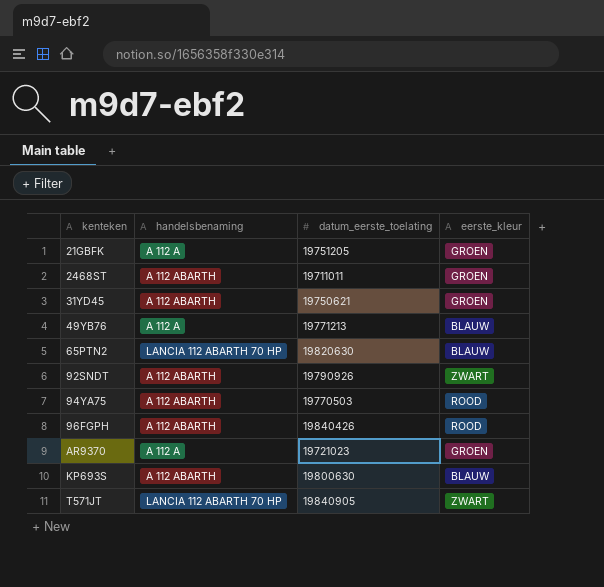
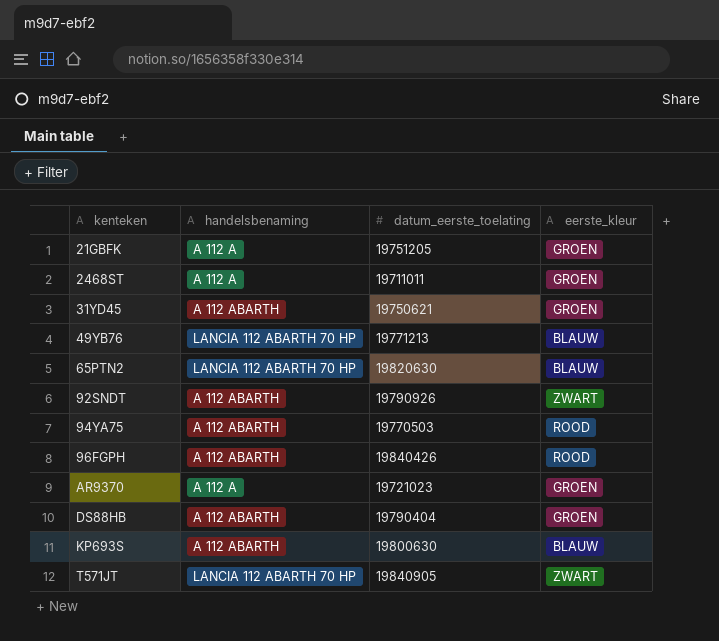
2468ST | handelsbenaming: A 112 ABARTH -> A 112 A
49YB76 | handelsbenaming: A 112 A -> LANCIA 112 ABARTH 70 HP
row DS88HB: none -> A 112 ABARTH | 19790404 | GROEN

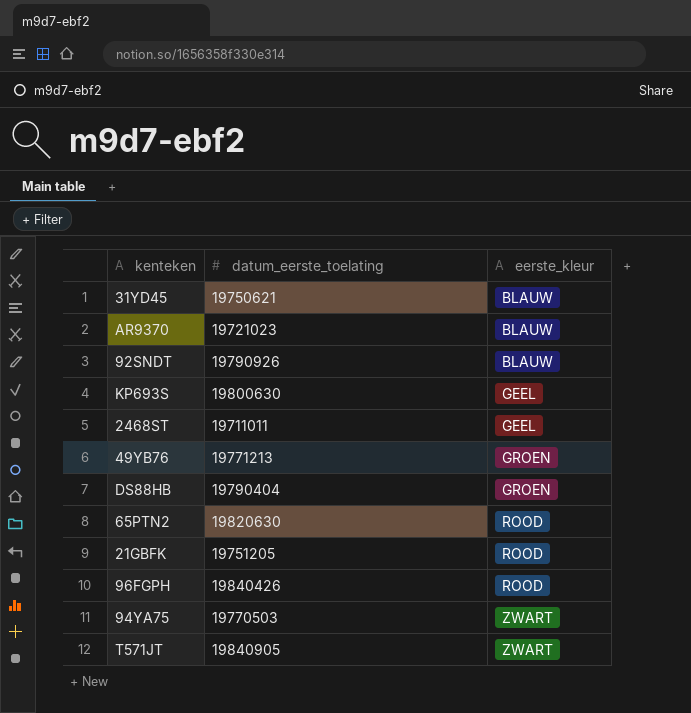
row order: none -> eerste_kleur ascending
column handelsbenaming | position: 2 -> none
31YD45 | eerste_kleur: GROEN -> BLAUW
AR9370 | eerste_kleur: GROEN -> BLAUW
92SNDT | eerste_kleur: ZWART -> BLAUW
KP693S | eerste_kleur: BLAUW -> GEEL
2468ST | eerste_kleur: GROEN -> GEEL
49YB76 | eerste_kleur: BLAUW -> GROEN
65PTN2 | eerste_kleur: BLAUW -> ROOD
21GBFK | eerste_kleur: GROEN -> ROOD
94YA75 | eerste_kleur: ROOD -> ZWART

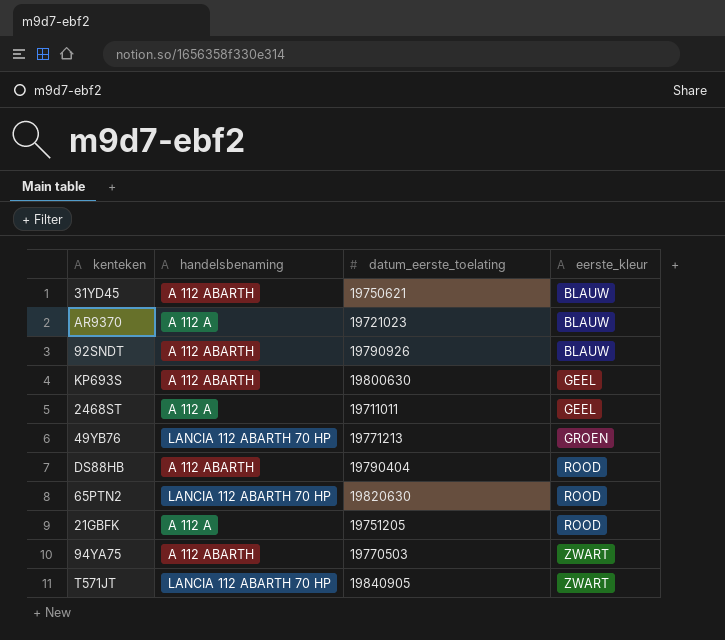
column handelsbenaming | position: none -> 2
row 96FGPH: 19840426 | ROOD -> none
DS88HB | eerste_kleur: GROEN -> ROOD

